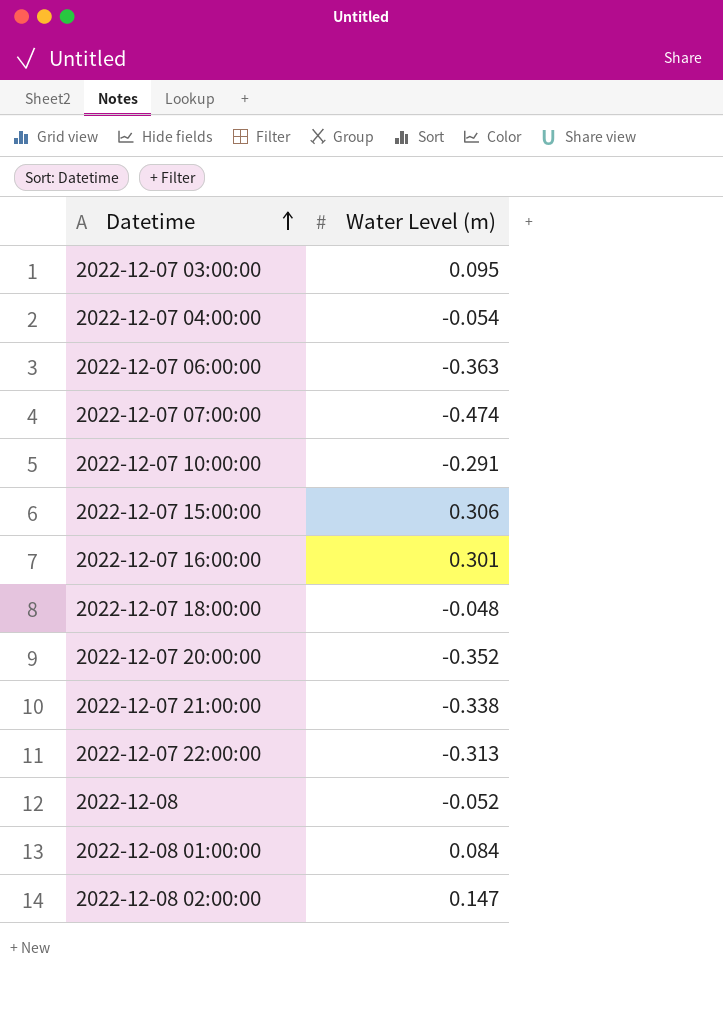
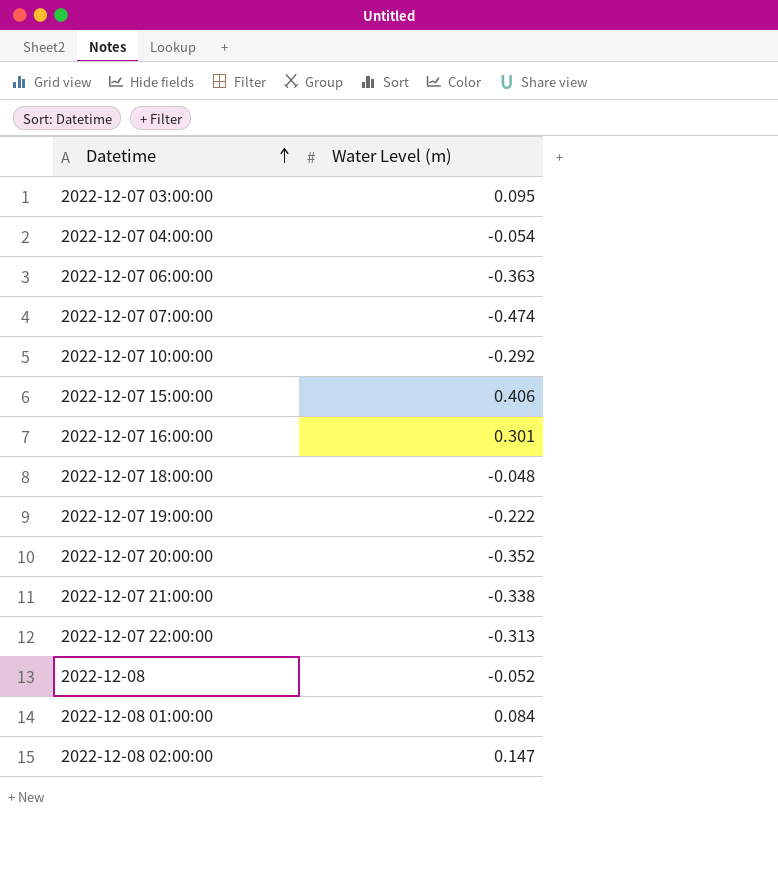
2022-12-07 10:00:00 | Water Level (m): -0.291 -> -0.292
2022-12-07 15:00:00 | Water Level (m): 0.306 -> 0.406
row 2022-12-07 19:00:00: none -> -0.222

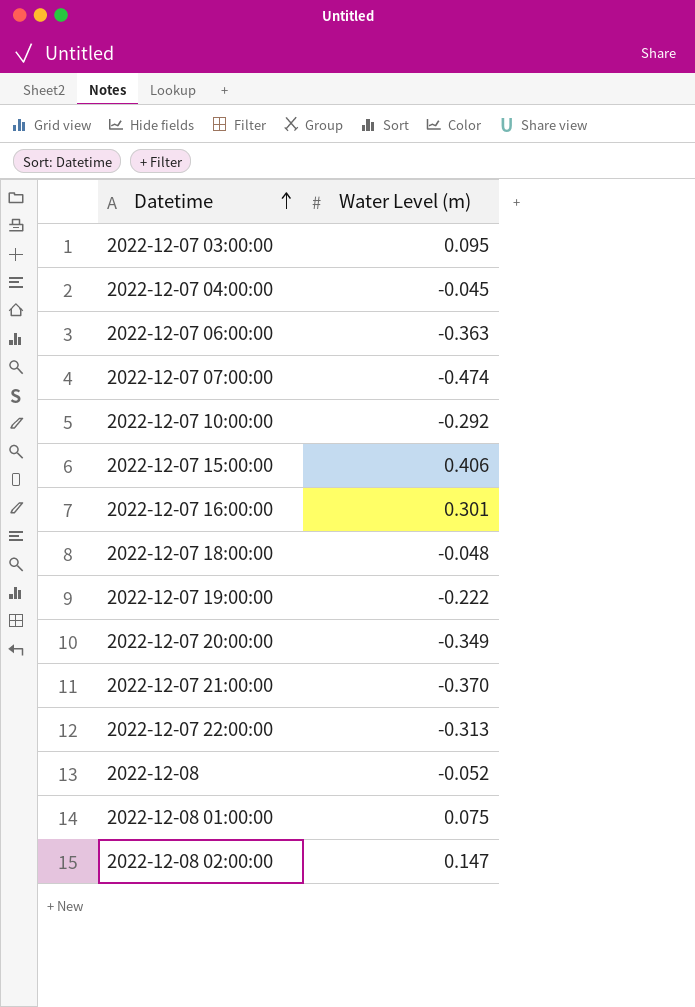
2022-12-07 04:00:00 | Water Level (m): -0.054 -> -0.045
2022-12-07 20:00:00 | Water Level (m): -0.352 -> -0.349
2022-12-07 21:00:00 | Water Level (m): -0.338 -> -0.370
2022-12-08 01:00:00 | Water Level (m): 0.084 -> 0.075

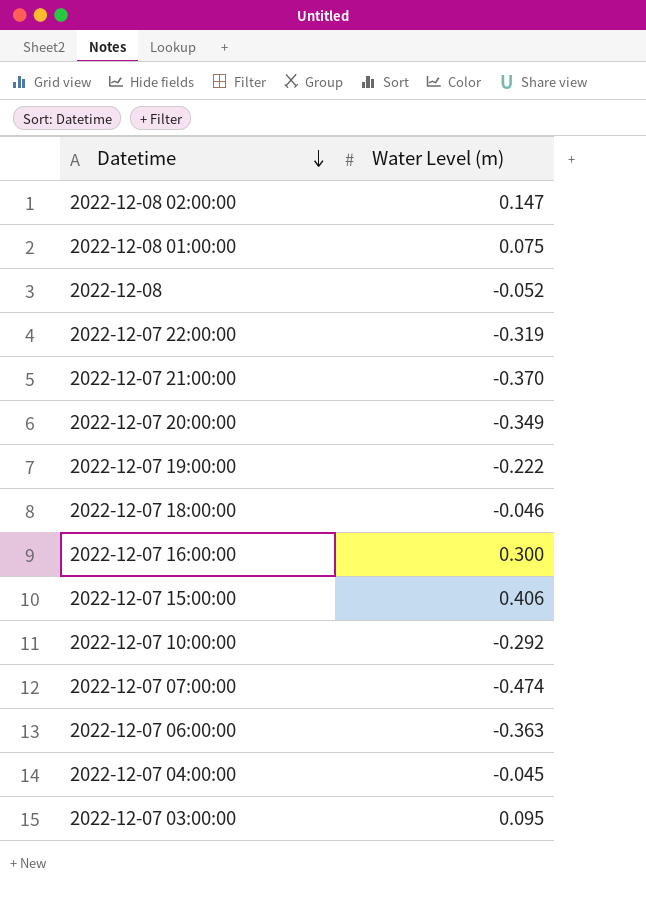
row order: Datetime ascending -> Datetime descending
2022-12-07 22:00:00 | Water Level (m): -0.313 -> -0.319
2022-12-07 18:00:00 | Water Level (m): -0.048 -> -0.046
2022-12-07 16:00:00 | Water Level (m): 0.301 -> 0.300

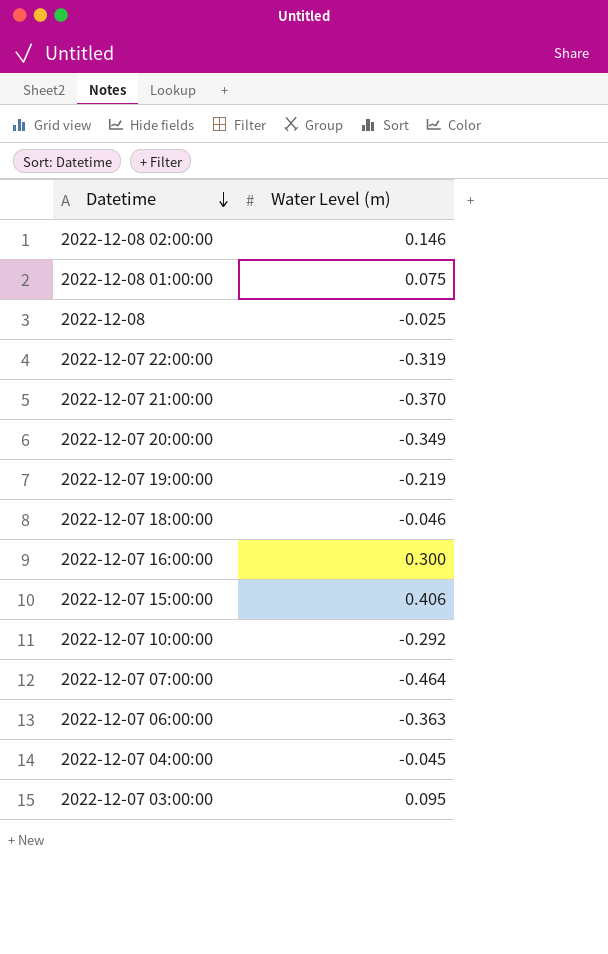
2022-12-08 02:00:00 | Water Level (m): 0.147 -> 0.146
2022-12-08 | Water Level (m): -0.052 -> -0.025
2022-12-07 19:00:00 | Water Level (m): -0.222 -> -0.219
2022-12-07 07:00:00 | Water Level (m): -0.474 -> -0.464

